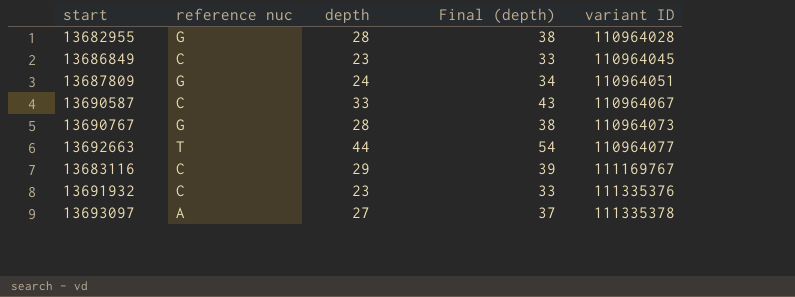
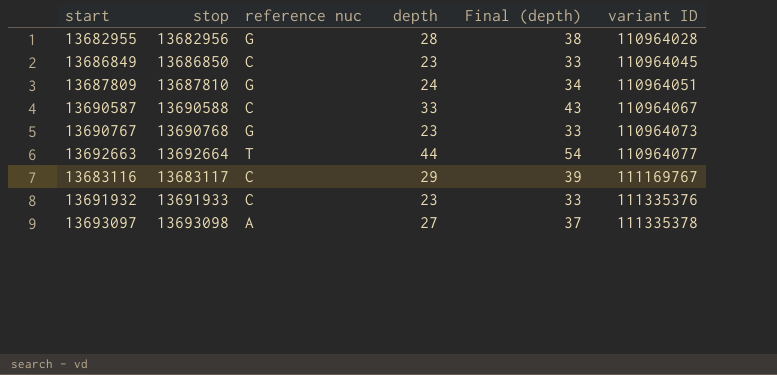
column stop | position: none -> 2
13690767 | depth: 28 -> 23
13690767 | Final (depth): 38 -> 33

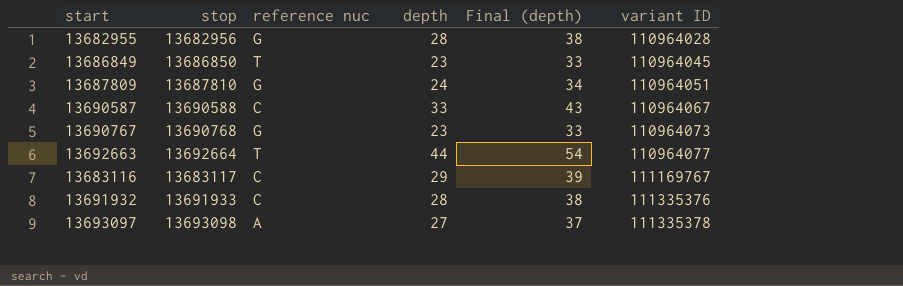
13686849 | reference nuc: C -> T
13691932 | depth: 23 -> 28
13691932 | Final (depth): 33 -> 38

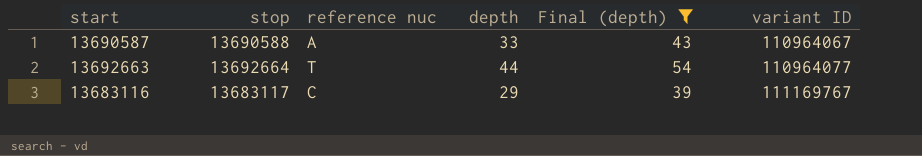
filter: none -> Final (depth) >= 39
13690587 | reference nuc: C -> A

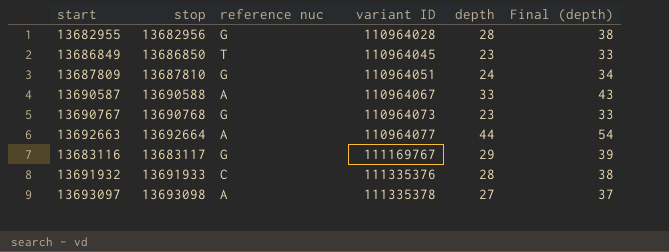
filter: Final (depth) >= 39 -> none
column variant ID | position: 6 -> 4
13692663 | reference nuc: T -> A
13683116 | reference nuc: C -> G

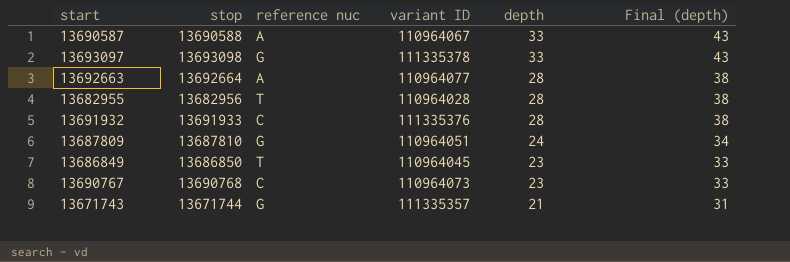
row order: variant ID ascending -> depth descending
row 13683116: 13683117 | G | 111169767 | 29 | 39 -> none
13693097 | reference nuc: A -> G
13693097 | depth: 27 -> 33
13693097 | Final (depth): 37 -> 43
13692663 | depth: 44 -> 28
13692663 | Final (depth): 54 -> 38
13682955 | reference nuc: G -> T
13690767 | reference nuc: G -> C
row 13671743: none -> 13671744 | G | 111335357 | 21 | 31

